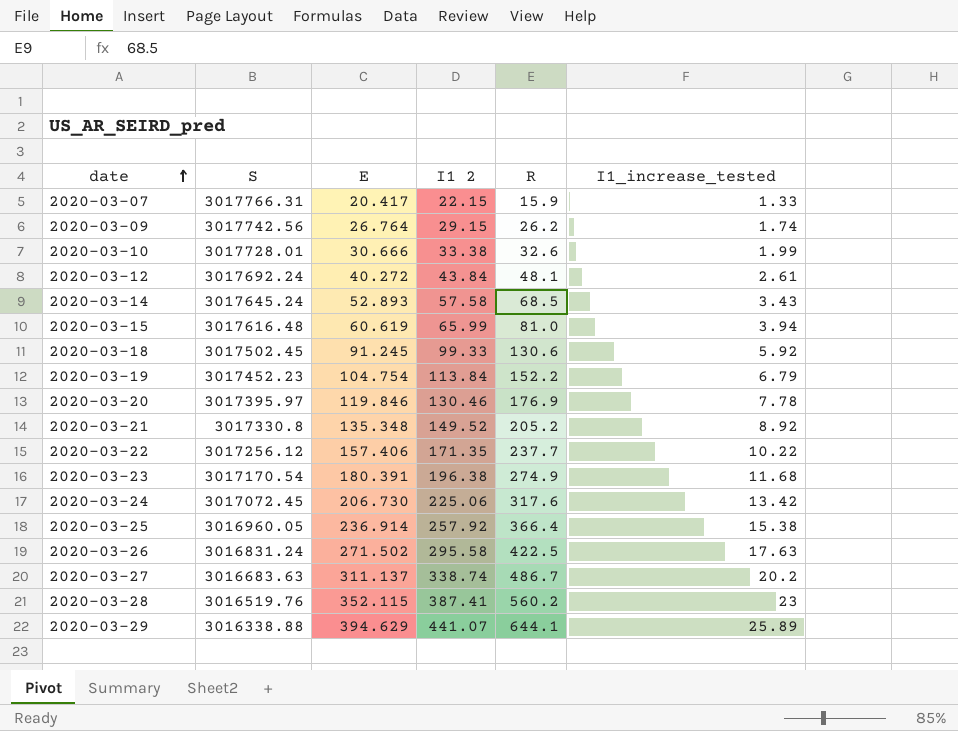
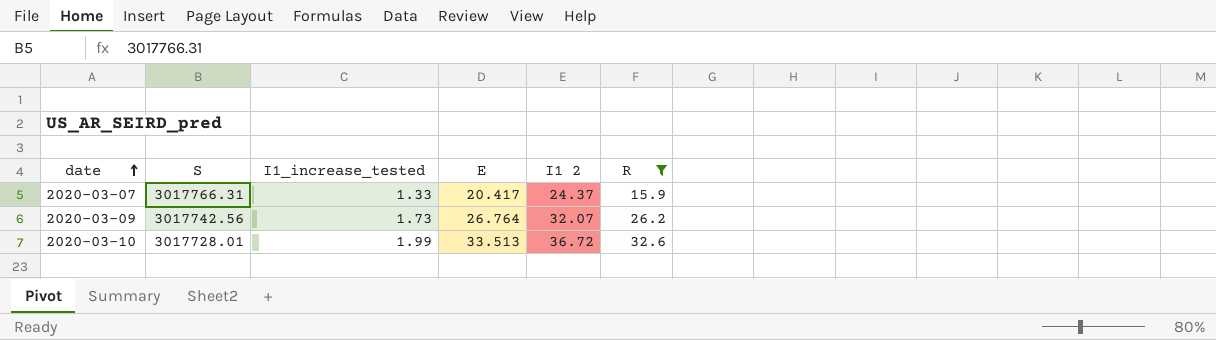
filter: none -> R <= 32.6
column I1_increase_tested | position: 6 -> 3
2020-03-07 | I1 2: 22.15 -> 24.37
2020-03-09 | I1_increase_tested: 1.74 -> 1.73
2020-03-09 | I1 2: 29.15 -> 32.07
2020-03-10 | E: 30.666 -> 33.513
2020-03-10 | I1 2: 33.38 -> 36.72

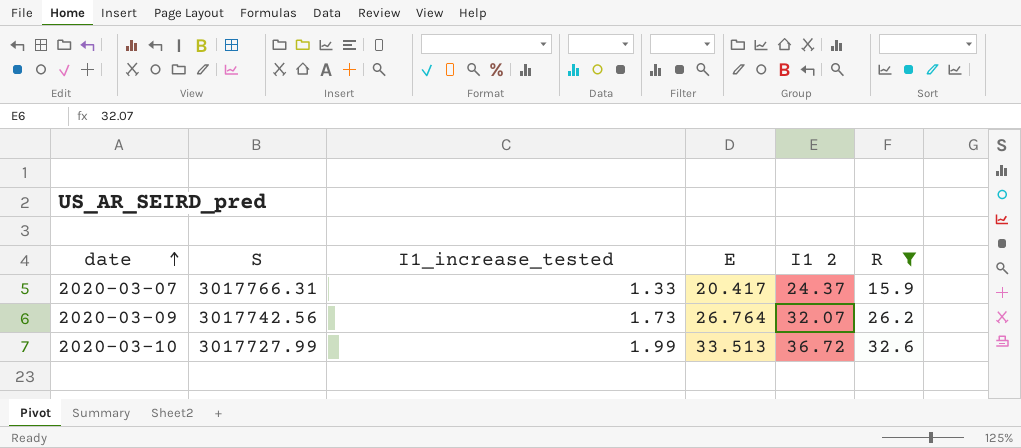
2020-03-10 | S: 3017728.01 -> 3017727.99

